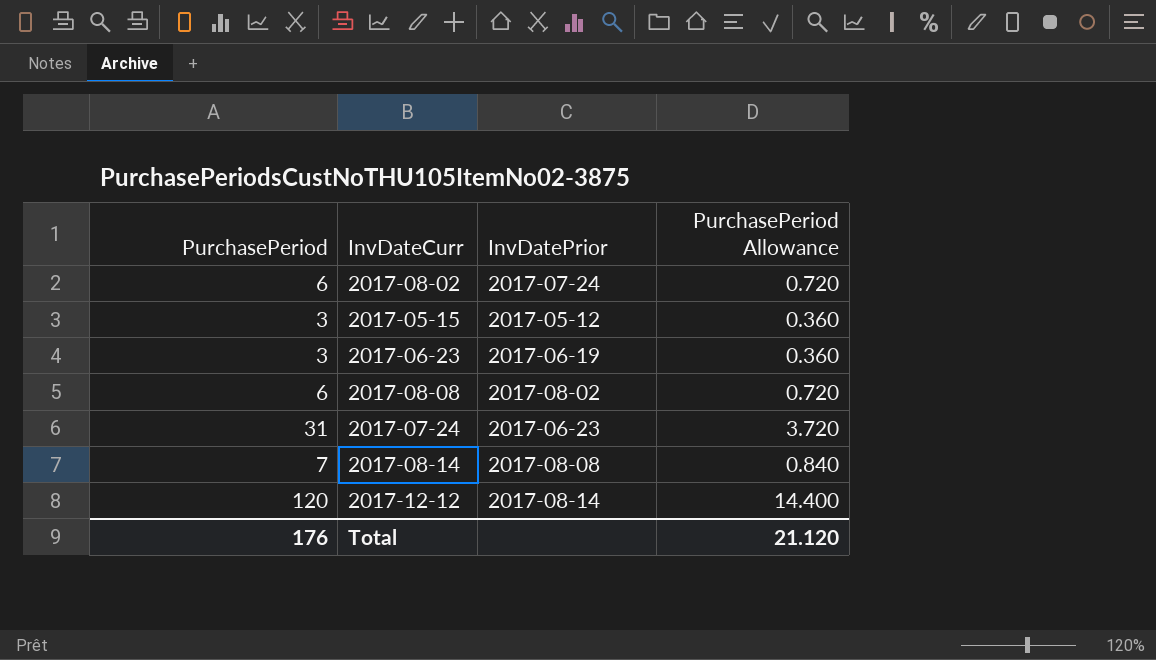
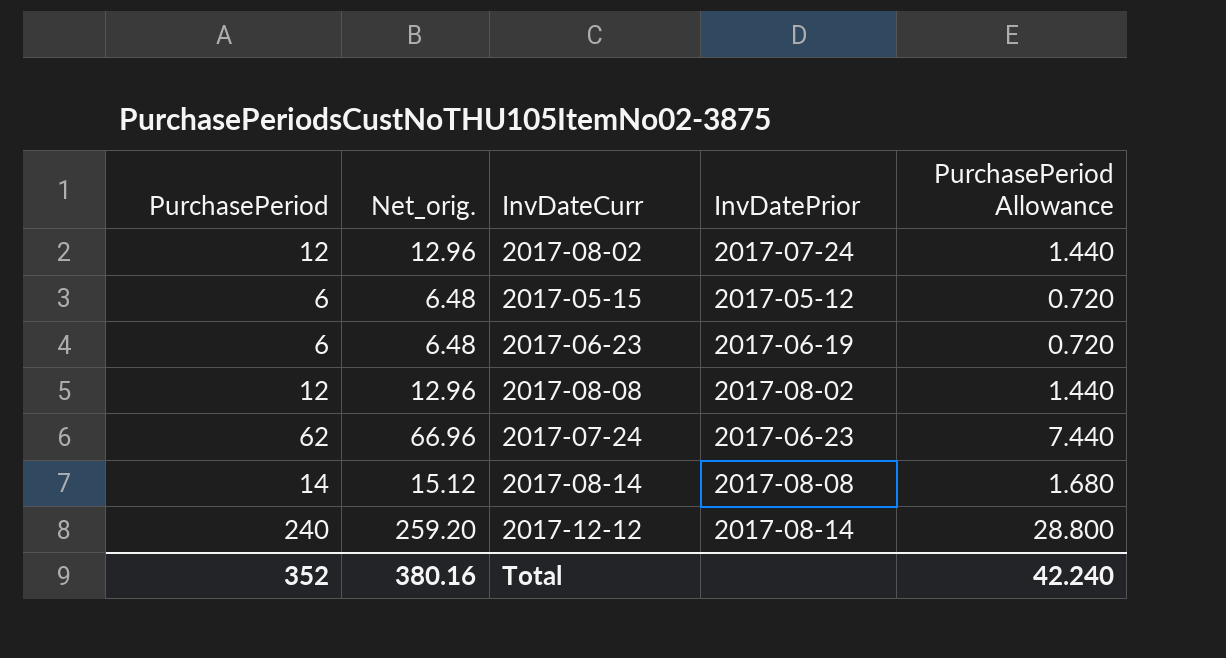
column Net_orig. | formula: none -> [PurchasePeriod] * 1.08
2017-08-02 | PurchasePeriod: 6 -> 12
2017-08-02 | PurchasePeriod Allowance: 0.720 -> 1.440
2017-05-15 | PurchasePeriod: 3 -> 6
2017-05-15 | PurchasePeriod Allowance: 0.360 -> 0.720
2017-06-23 | PurchasePeriod: 3 -> 6
2017-06-23 | PurchasePeriod Allowance: 0.360 -> 0.720
2017-08-08 | PurchasePeriod: 6 -> 12
2017-08-08 | PurchasePeriod Allowance: 0.720 -> 1.440
2017-07-24 | PurchasePeriod: 31 -> 62
2017-07-24 | PurchasePeriod Allowance: 3.720 -> 7.440
2017-08-14 | PurchasePeriod: 7 -> 14
2017-08-14 | PurchasePeriod Allowance: 0.840 -> 1.680
2017-12-12 | PurchasePeriod: 120 -> 240
2017-12-12 | PurchasePeriod Allowance: 14.400 -> 28.800
Total | PurchasePeriod: 176 -> 352
Total | PurchasePeriod Allowance: 21.120 -> 42.240

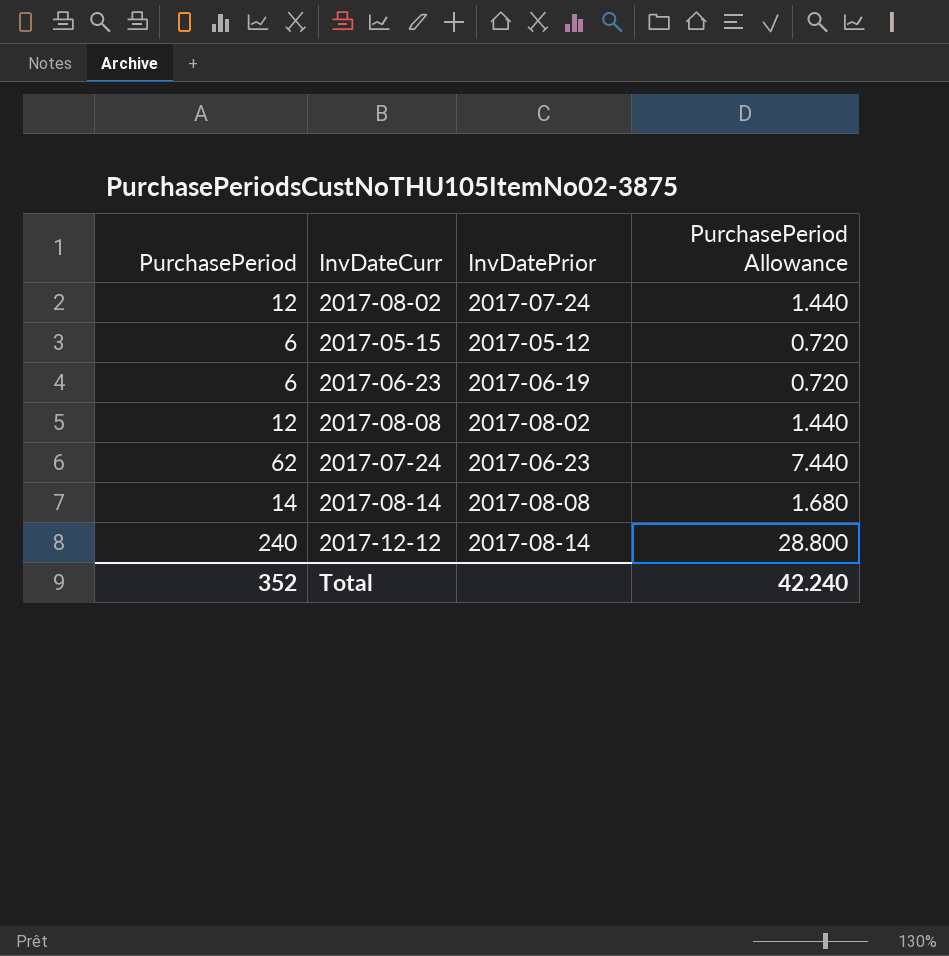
column Net_orig. | formula: [PurchasePeriod] * 1.08 -> none

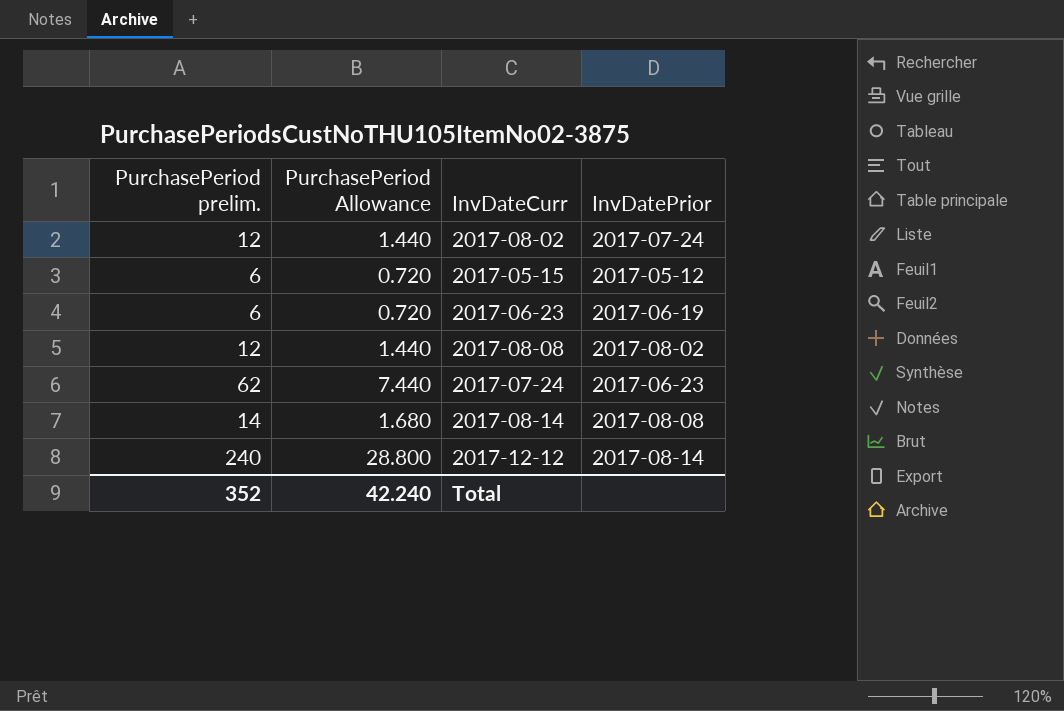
column name: PurchasePeriod -> PurchasePeriod prelim.
column PurchasePeriod Allowance | position: 4 -> 2

